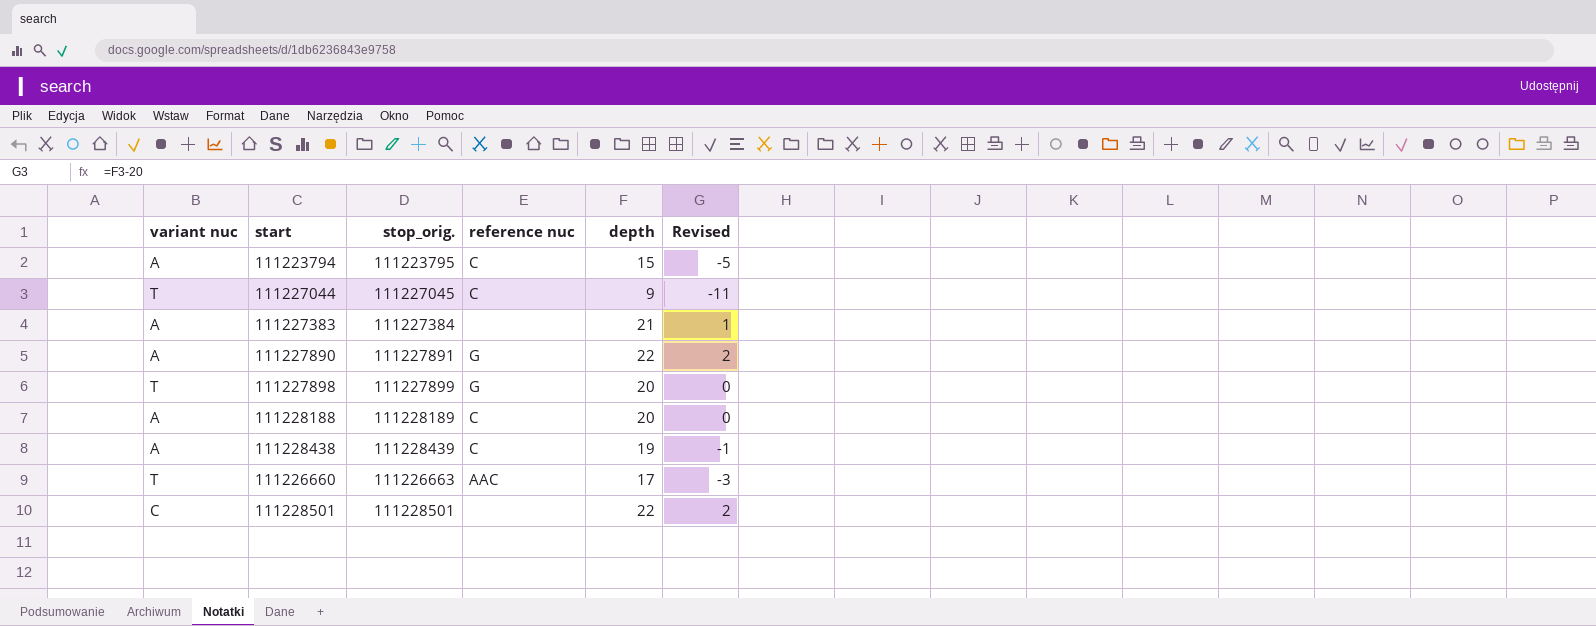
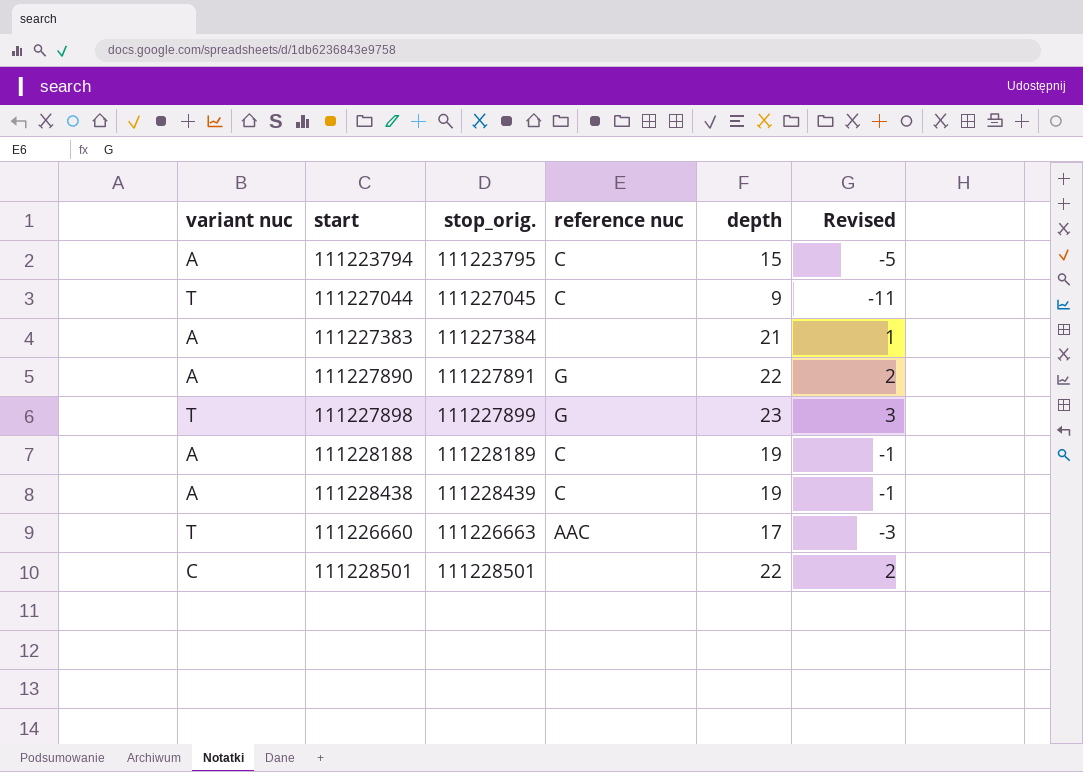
111227898 | depth: 20 -> 23
111227898 | Revised: 0 -> 3
111228188 | depth: 20 -> 19
111228188 | Revised: 0 -> -1

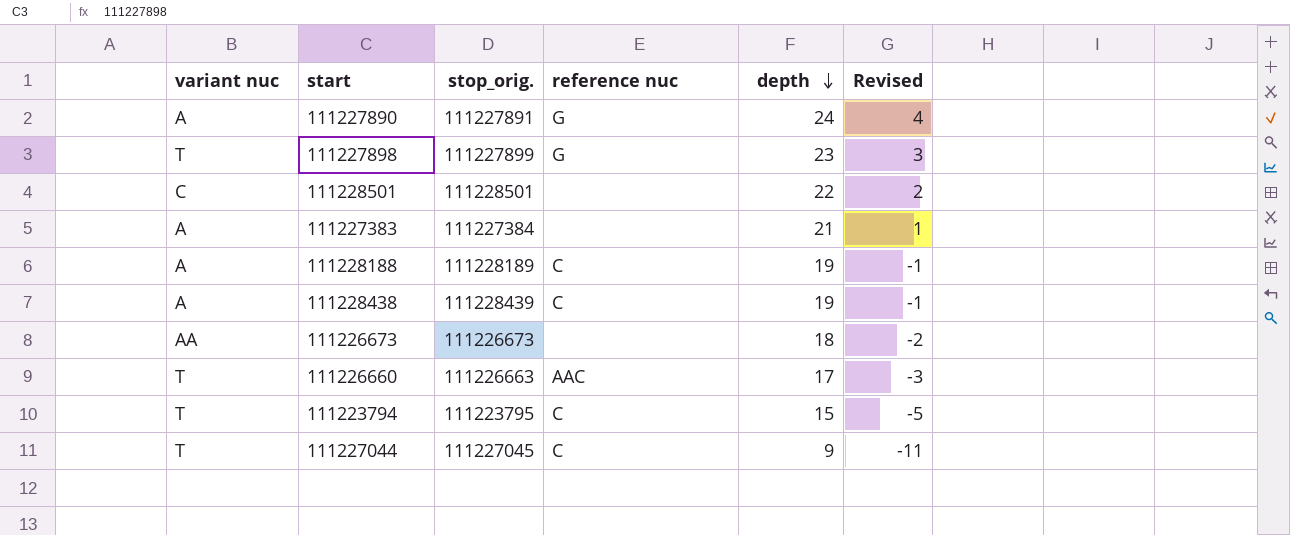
row order: none -> depth descending
111227890 | depth: 22 -> 24
111227890 | Revised: 2 -> 4
row 111226673: none -> AA | 111226673 | none | 18 | -2
111223794 | variant nuc: A -> T

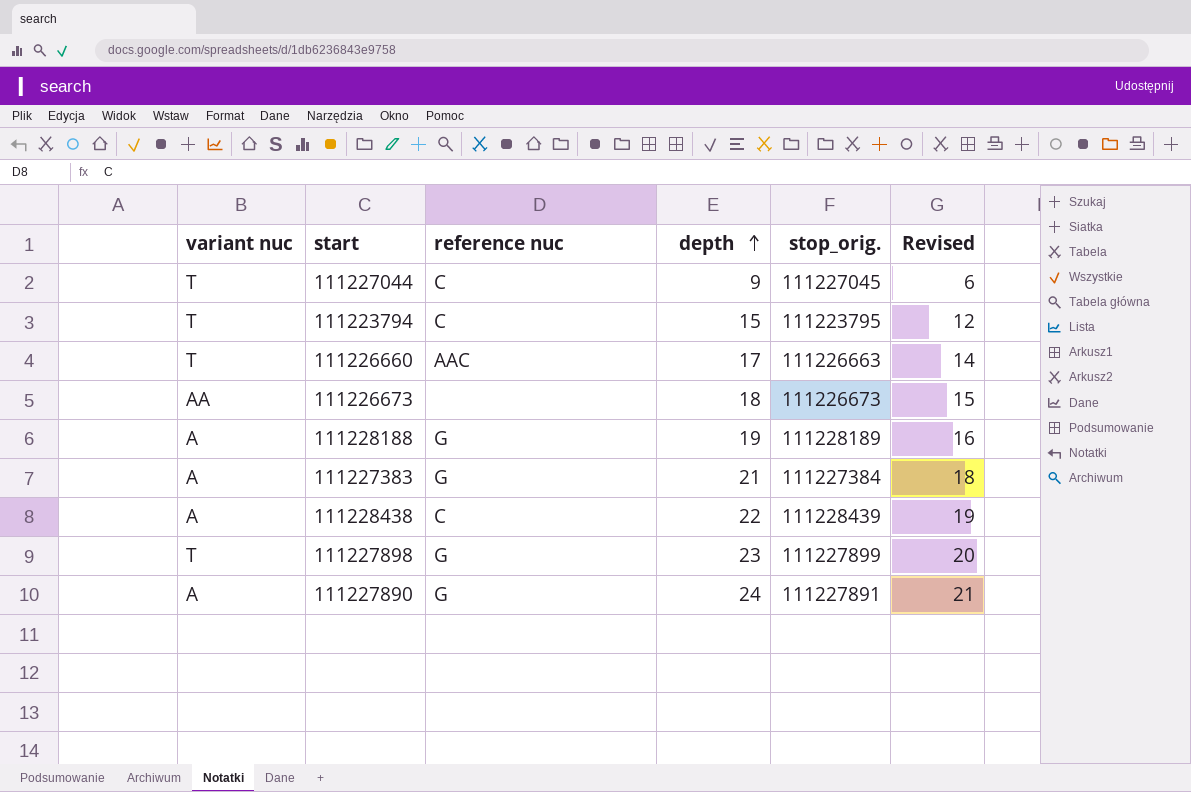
row order: depth descending -> depth ascending
column stop_orig. | position: 3 -> 5
column Revised | formula: [depth] - 20 -> [depth] - 3
row 111228501: C | 111228501 | none | 22 | 2 -> none
111228188 | reference nuc: C -> G
111227383 | reference nuc: none -> G
111228438 | depth: 19 -> 22

